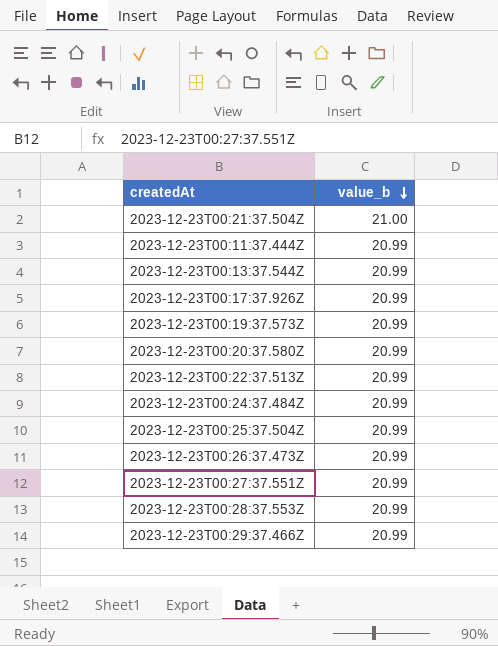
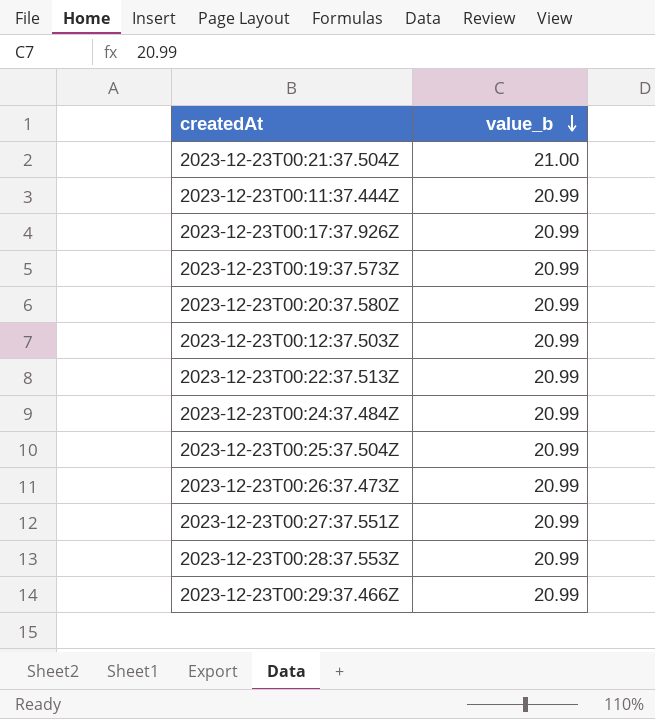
row 2023-12-23T00:13:37.544Z: 20.99 -> none
row 2023-12-23T00:12:37.503Z: none -> 20.99

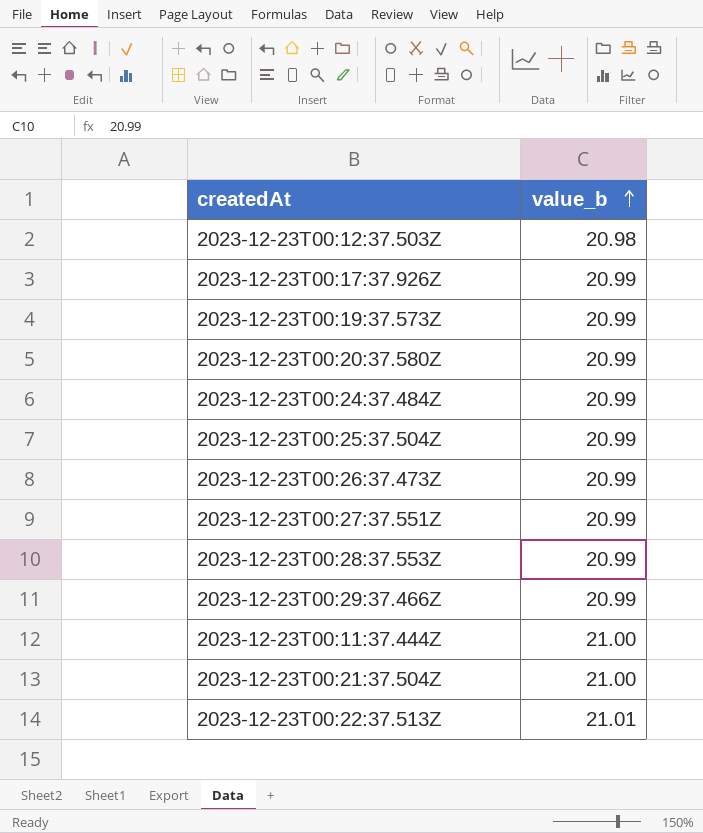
row order: value_b descending -> value_b ascending
2023-12-23T00:12:37.503Z | value_b: 20.99 -> 20.98
2023-12-23T00:11:37.444Z | value_b: 20.99 -> 21.00
2023-12-23T00:22:37.513Z | value_b: 20.99 -> 21.01

